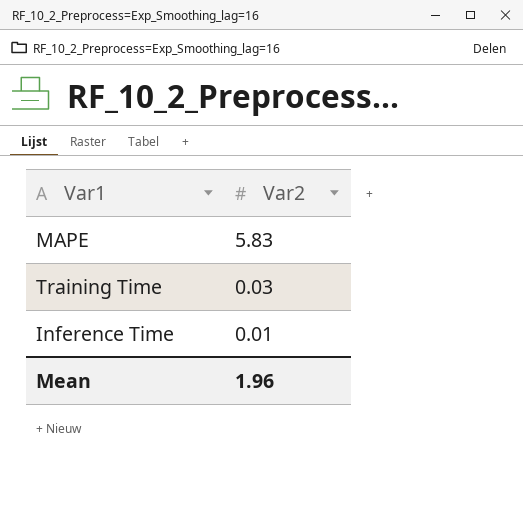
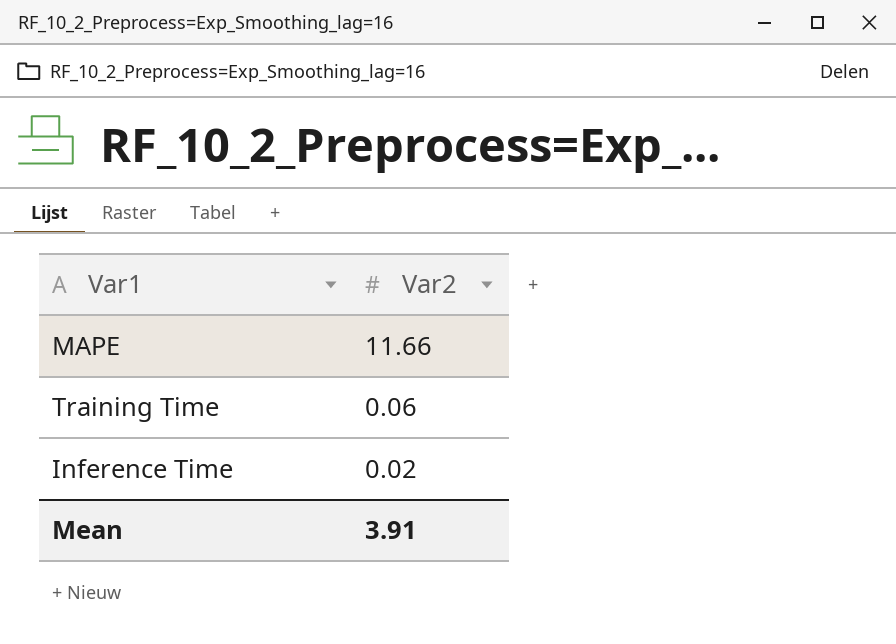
MAPE | Var2: 5.83 -> 11.66
Training Time | Var2: 0.03 -> 0.06
Inference Time | Var2: 0.01 -> 0.02
Mean | Var2: 1.96 -> 3.91

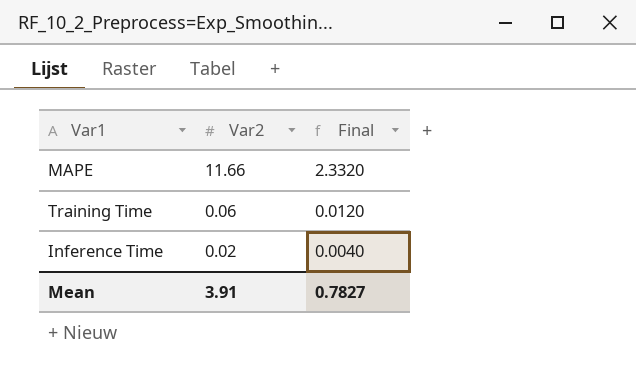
column Final | formula: none -> [Var2] * 0.2

